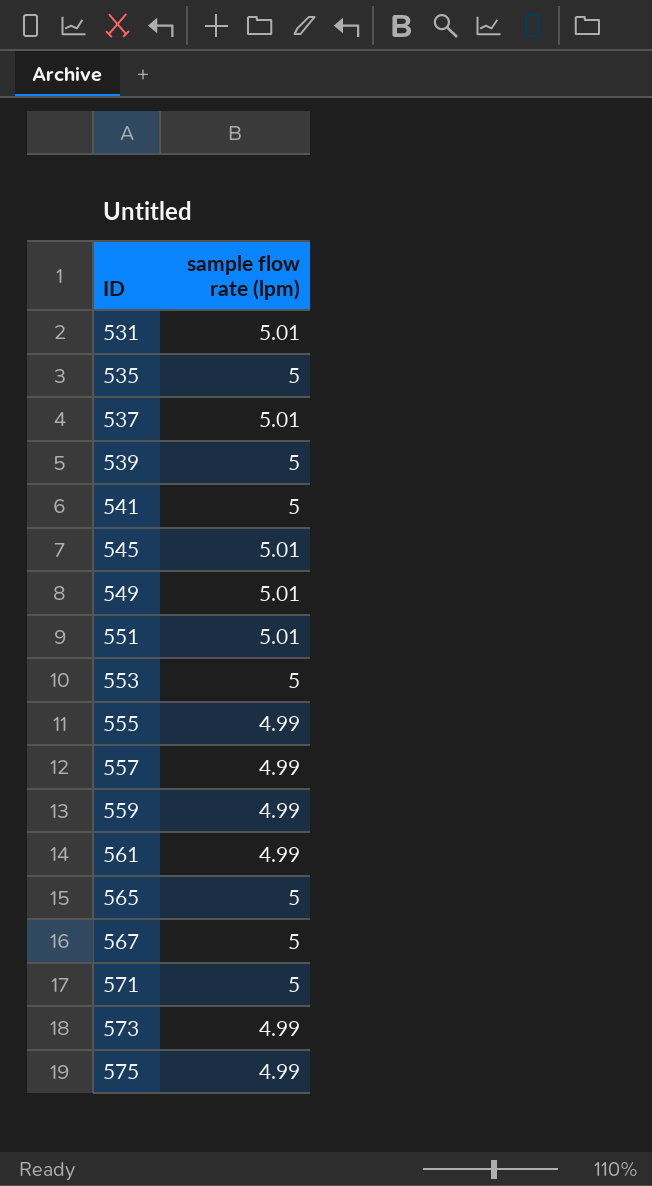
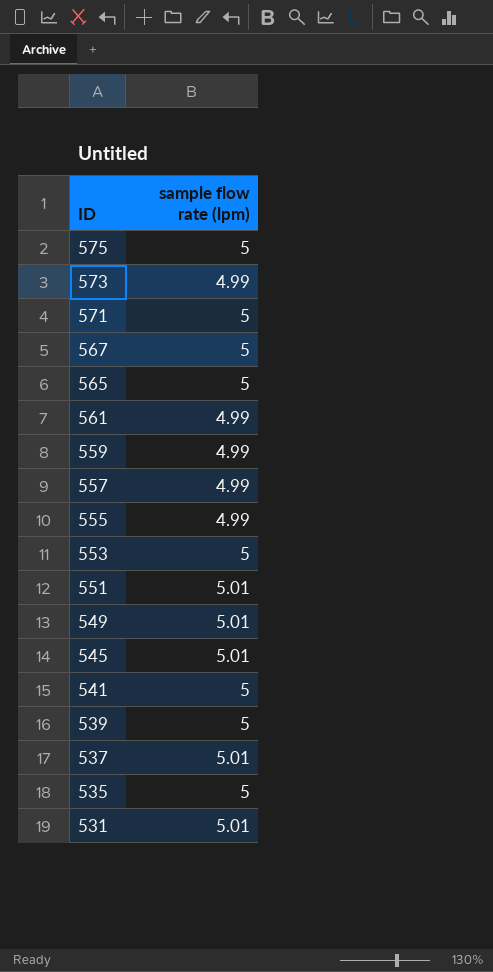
row order: ID ascending -> ID descending
575 | sample flow rate (lpm): 4.99 -> 5

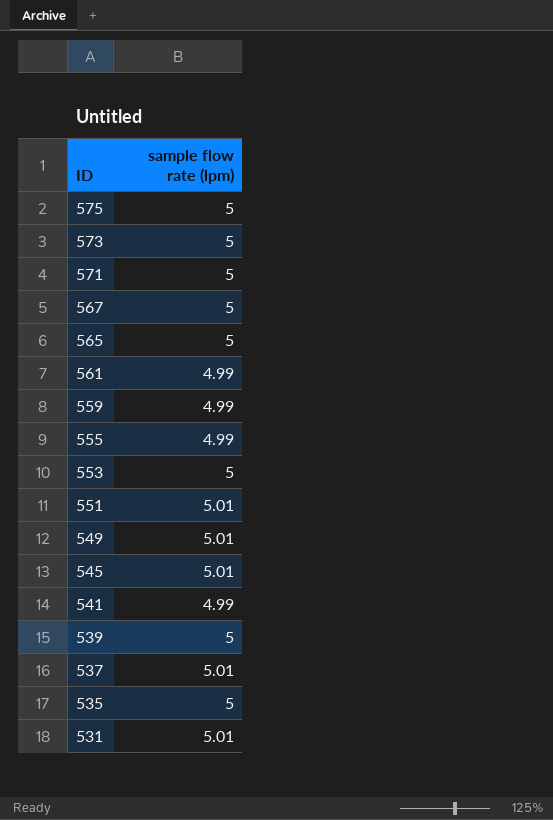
row 557: 4.99 -> none
573 | sample flow rate (lpm): 4.99 -> 5
541 | sample flow rate (lpm): 5 -> 4.99

